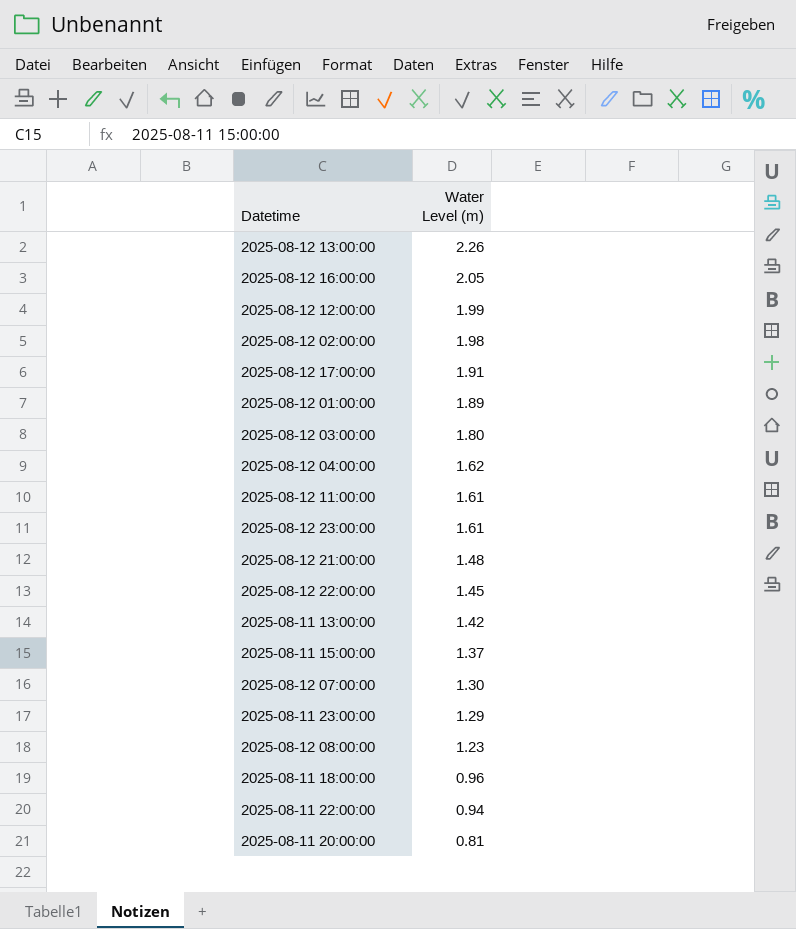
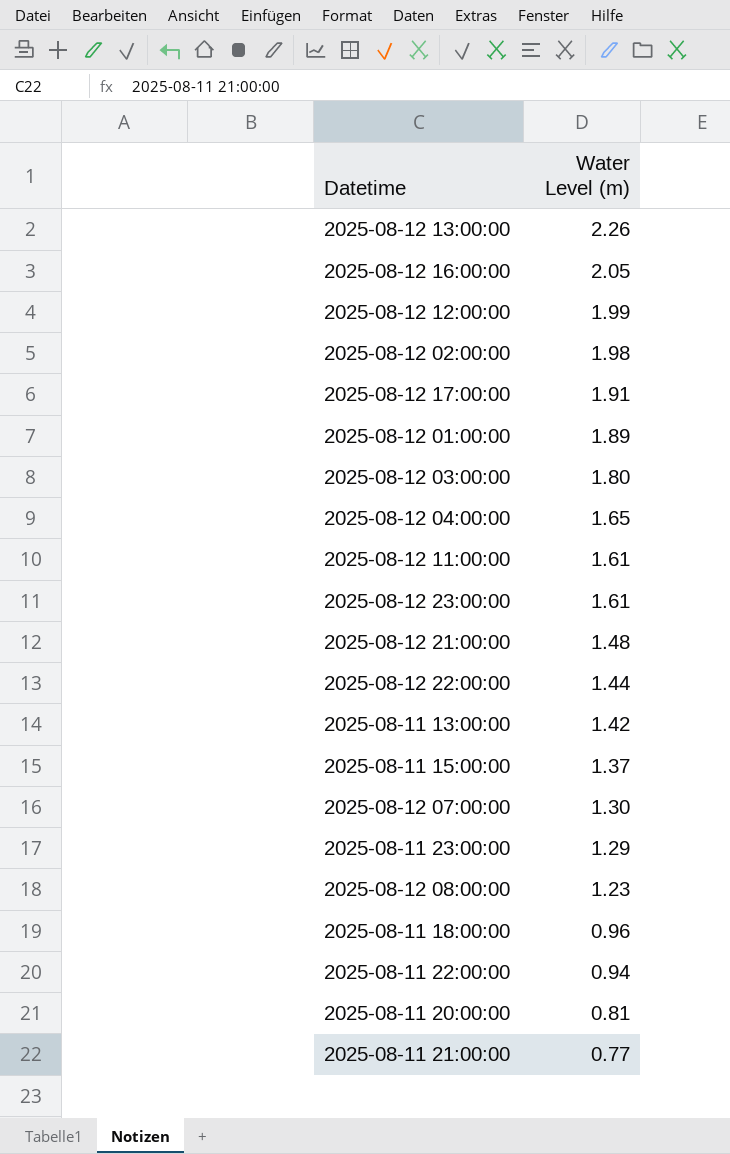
2025-08-12 04:00:00 | Water Level (m): 1.62 -> 1.65
2025-08-12 22:00:00 | Water Level (m): 1.45 -> 1.44
row 2025-08-11 21:00:00: none -> 0.77

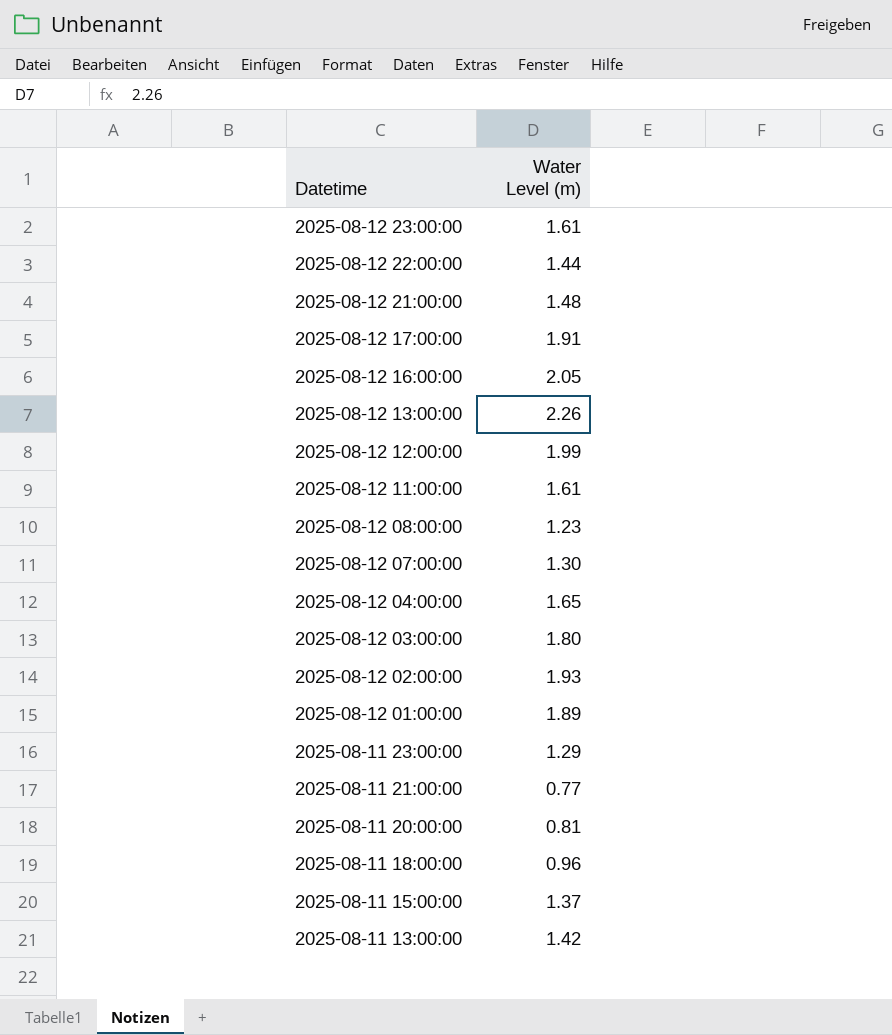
row order: Water Level (m) descending -> Datetime descending
row 2025-08-11 22:00:00: 0.94 -> none
2025-08-12 02:00:00 | Water Level (m): 1.98 -> 1.93

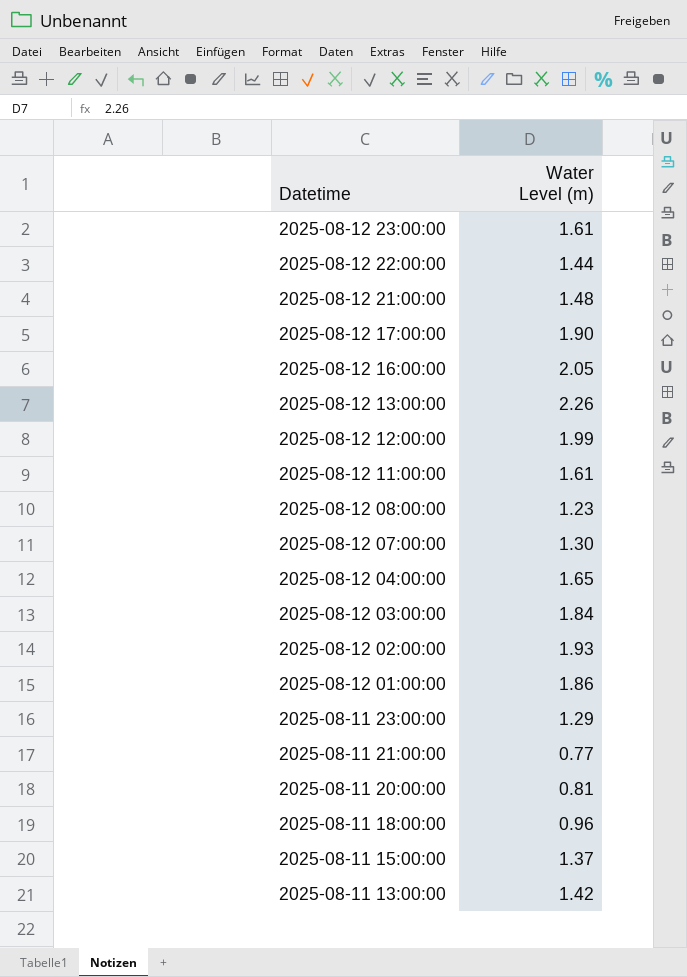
2025-08-12 17:00:00 | Water Level (m): 1.91 -> 1.90
2025-08-12 03:00:00 | Water Level (m): 1.80 -> 1.84
2025-08-12 01:00:00 | Water Level (m): 1.89 -> 1.86

